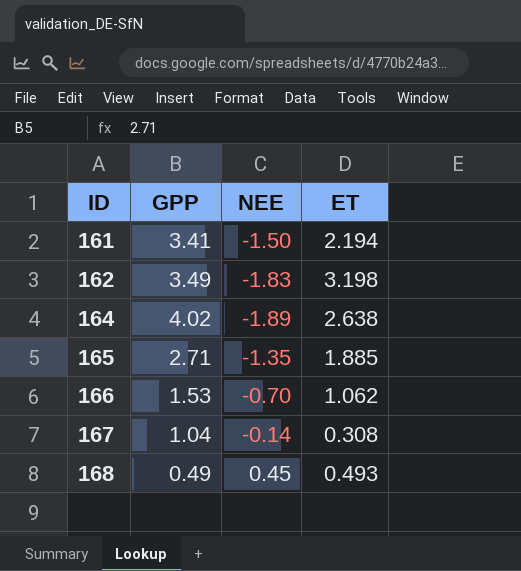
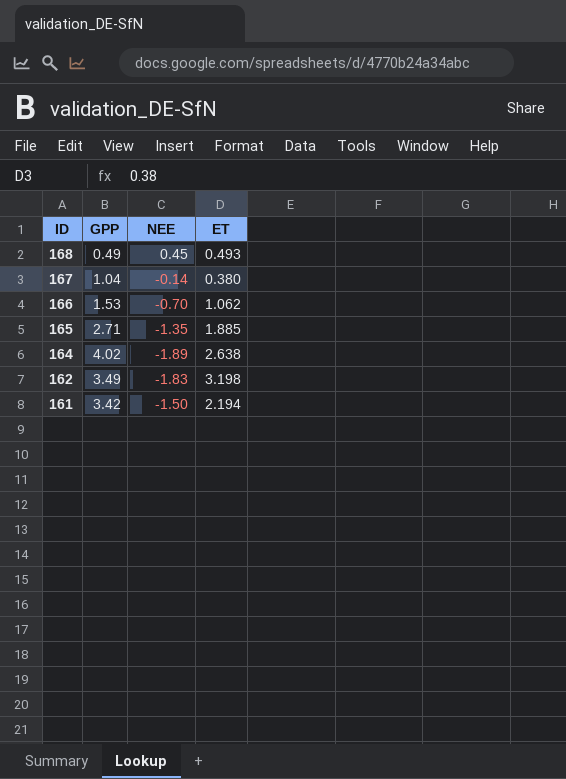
row order: ID ascending -> ID descending
167 | ET: 0.308 -> 0.380
161 | GPP: 3.41 -> 3.42

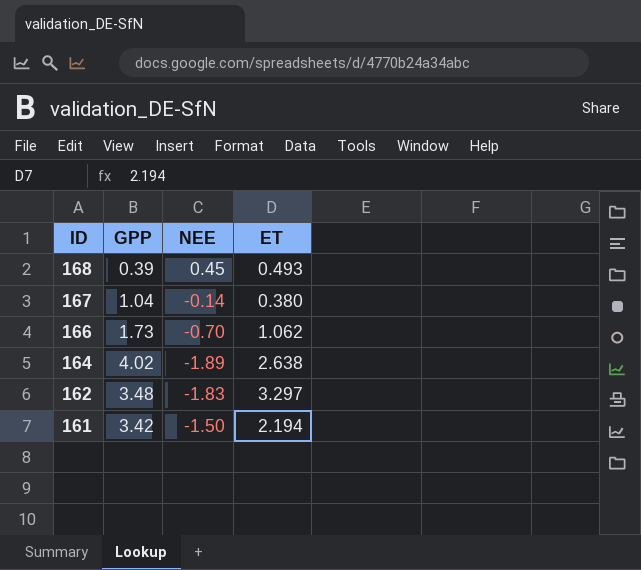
row 165: 2.71 | -1.35 | 1.885 -> none
168 | GPP: 0.49 -> 0.39
166 | GPP: 1.53 -> 1.73
162 | GPP: 3.49 -> 3.48
162 | ET: 3.198 -> 3.297

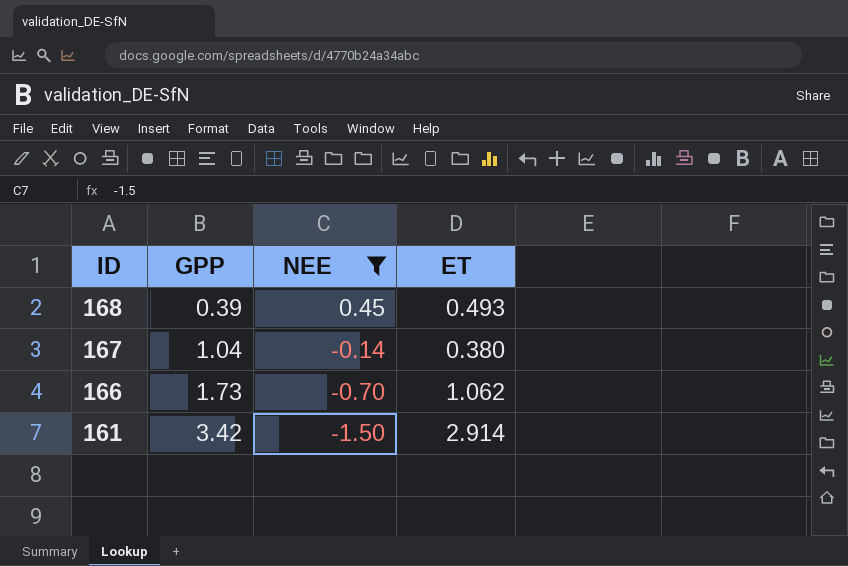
filter: none -> NEE >= -1.50
161 | ET: 2.194 -> 2.914

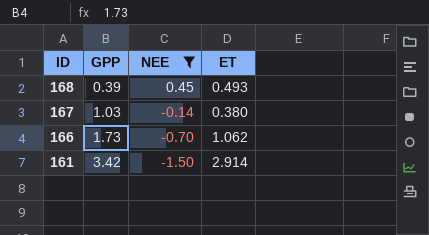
167 | GPP: 1.04 -> 1.03

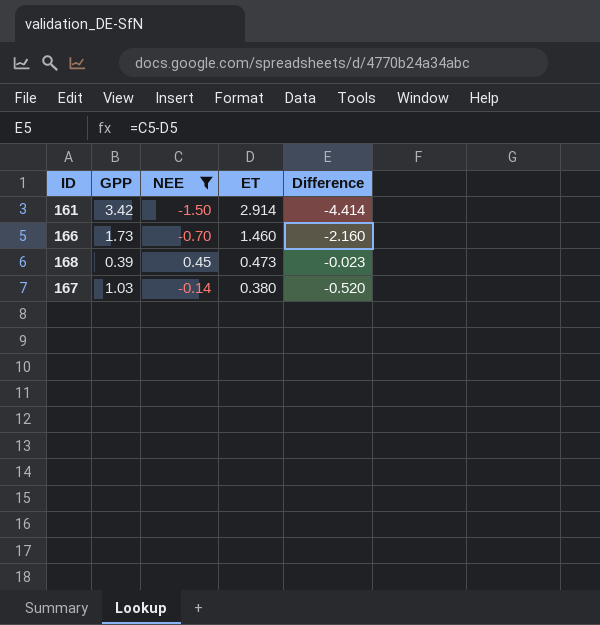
row order: ID descending -> ET descending
column Difference | formula: none -> [NEE] - [ET]
166 | ET: 1.062 -> 1.460
168 | ET: 0.493 -> 0.473

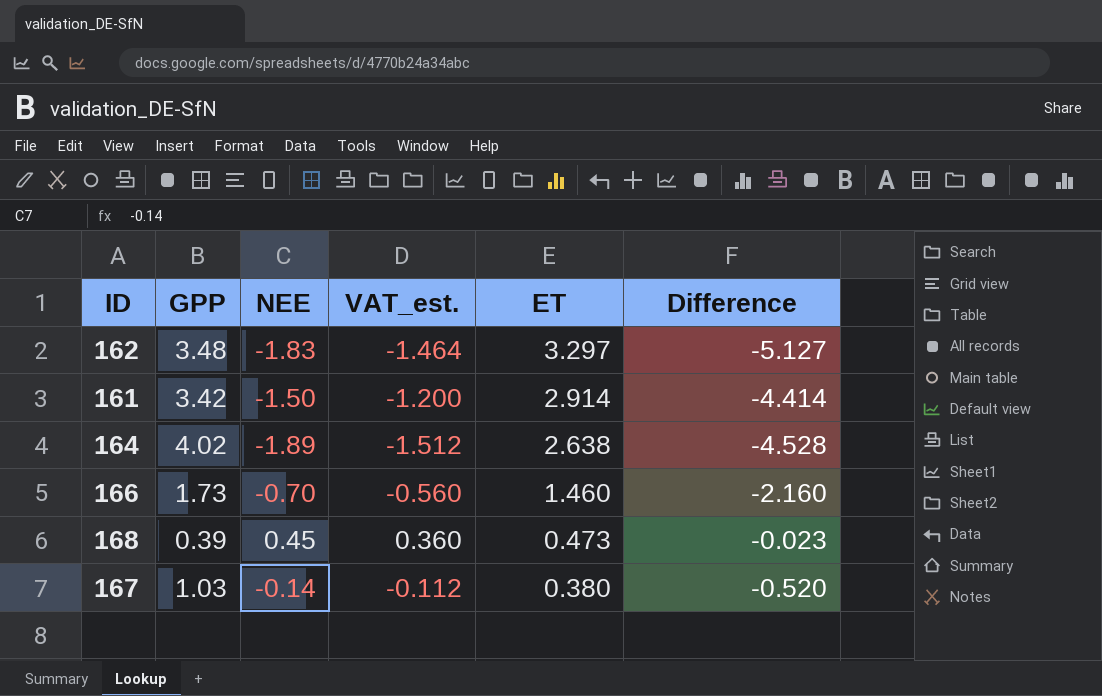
filter: NEE >= -1.50 -> none
column VAT_est. | formula: none -> [NEE] * 0.8

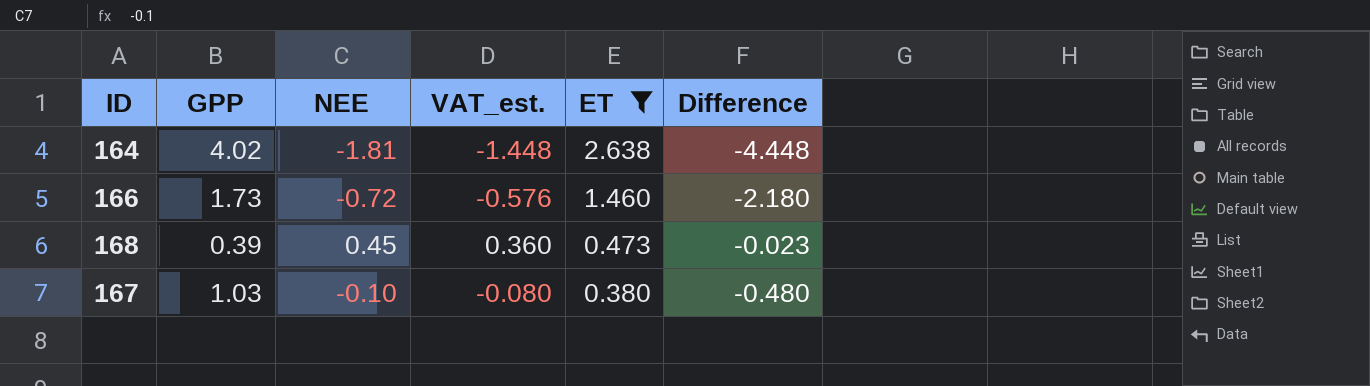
filter: none -> ET <= 2.638
164 | NEE: -1.89 -> -1.81
164 | VAT_est.: -1.512 -> -1.448
164 | Difference: -4.528 -> -4.448
166 | NEE: -0.70 -> -0.72
166 | VAT_est.: -0.560 -> -0.576
166 | Difference: -2.160 -> -2.180
167 | NEE: -0.14 -> -0.10
167 | VAT_est.: -0.112 -> -0.080
167 | Difference: -0.520 -> -0.480

